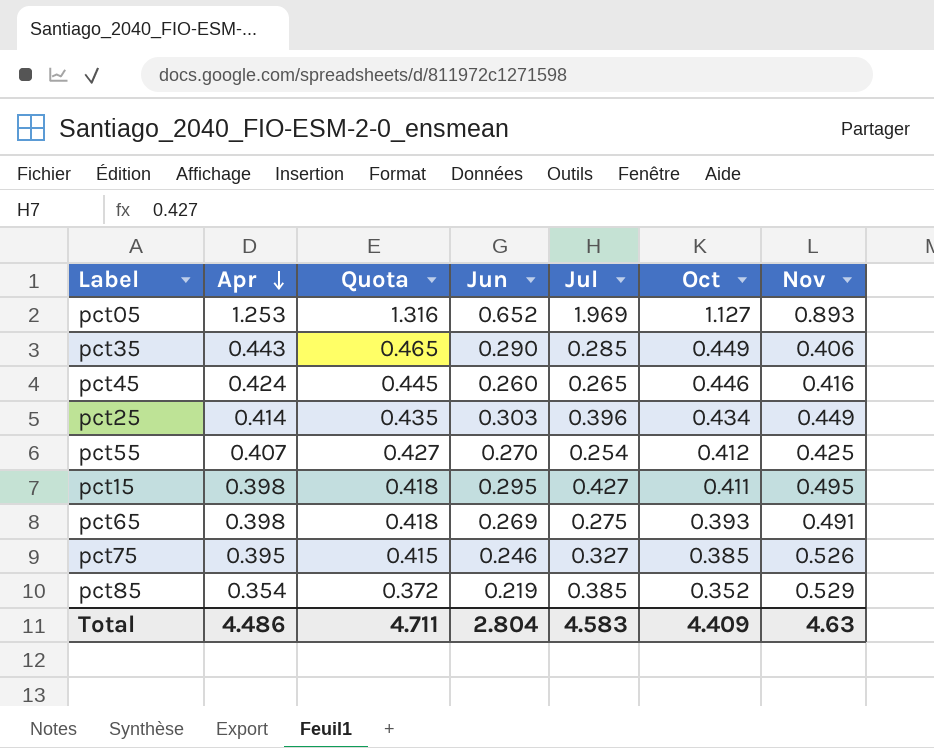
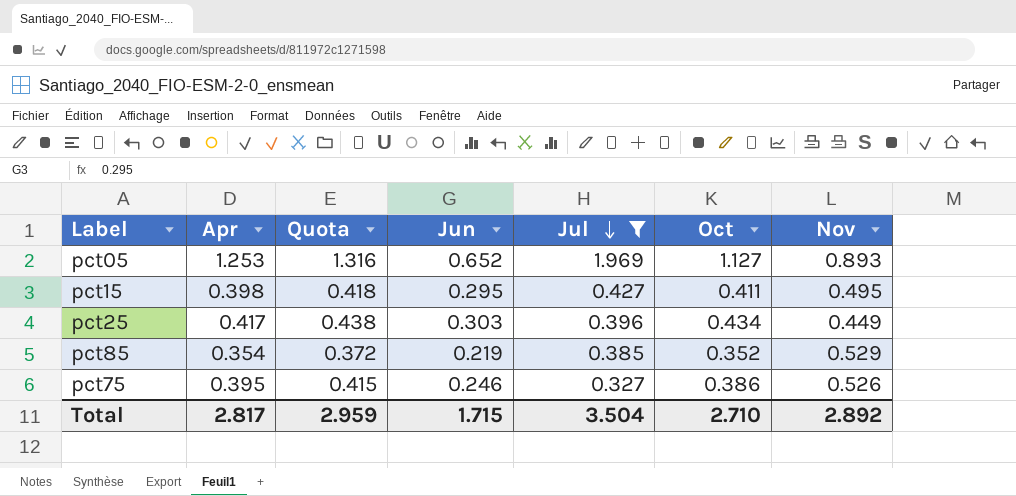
filter: none -> Jul >= 0.327
row order: Apr descending -> Jul descending
pct25 | Apr: 0.414 -> 0.417
pct25 | Quota: 0.435 -> 0.438
pct75 | Oct: 0.385 -> 0.386
Total | Apr: 4.486 -> 2.817
Total | Quota: 4.711 -> 2.959
Total | Jun: 2.804 -> 1.715
Total | Jul: 4.583 -> 3.504
Total | Oct: 4.409 -> 2.710
Total | Nov: 4.63 -> 2.892

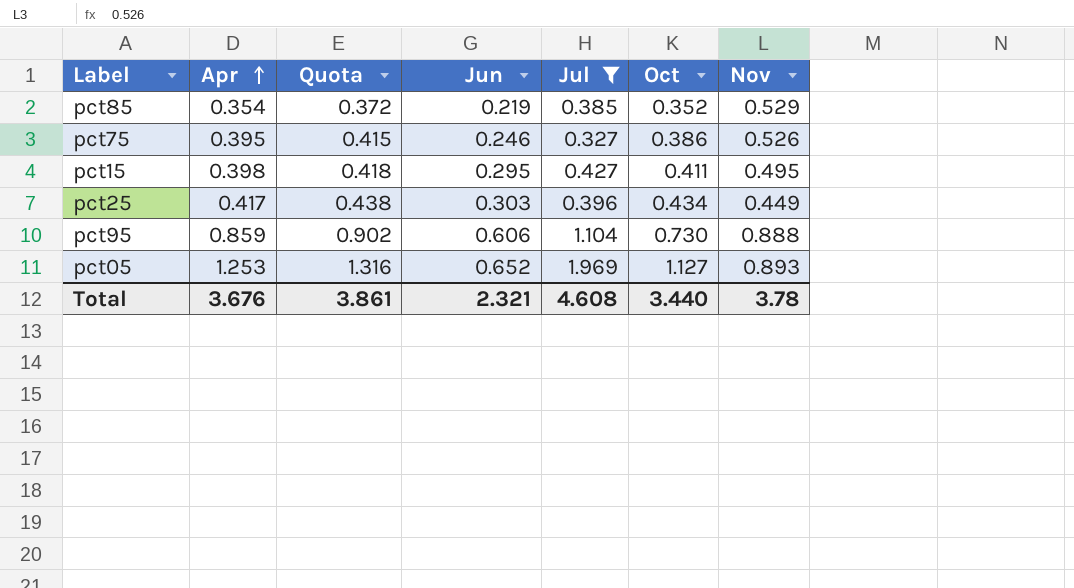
row order: Jul descending -> Apr ascending
row pct95: none -> 0.859 | 0.902 | 0.606 | 1.104 | 0.730 | 0.888
Total | Apr: 2.817 -> 3.676
Total | Quota: 2.959 -> 3.861
Total | Jun: 1.715 -> 2.321
Total | Jul: 3.504 -> 4.608
Total | Oct: 2.710 -> 3.440
Total | Nov: 2.892 -> 3.78

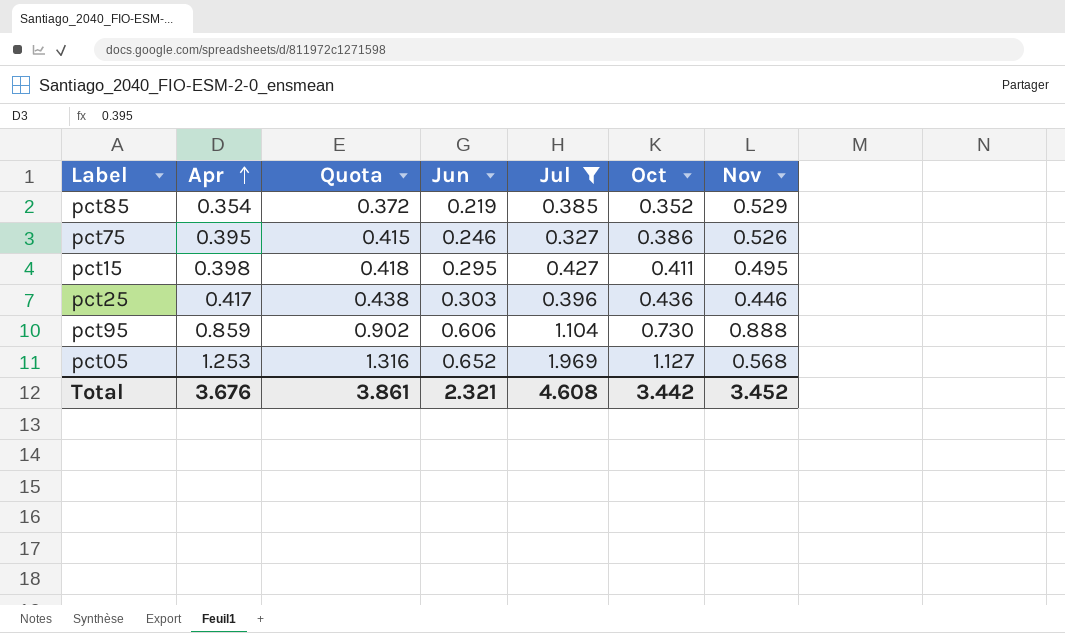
pct25 | Oct: 0.434 -> 0.436
pct25 | Nov: 0.449 -> 0.446
pct05 | Nov: 0.893 -> 0.568
Total | Oct: 3.440 -> 3.442
Total | Nov: 3.78 -> 3.452

